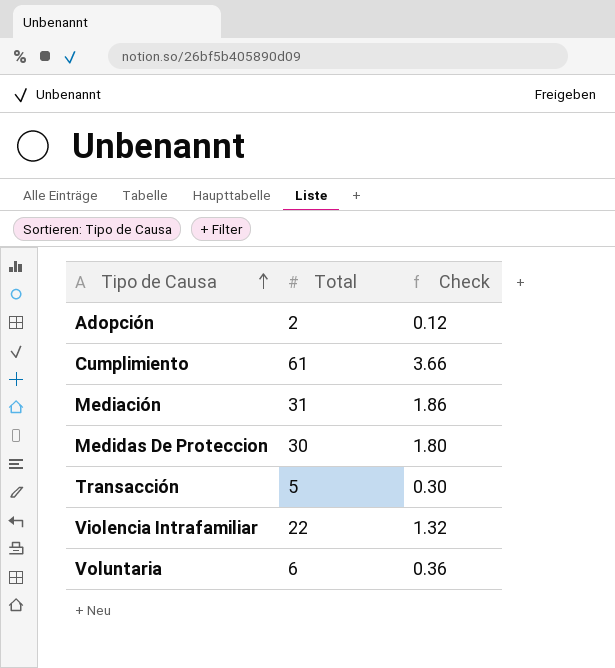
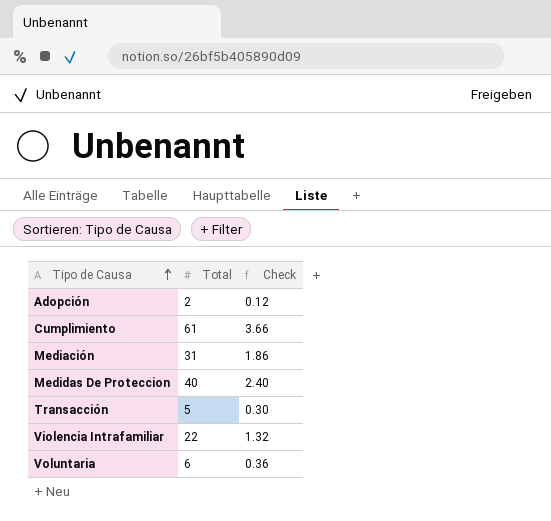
Medidas De Proteccion | Total: 30 -> 40
Medidas De Proteccion | Check: 1.80 -> 2.40

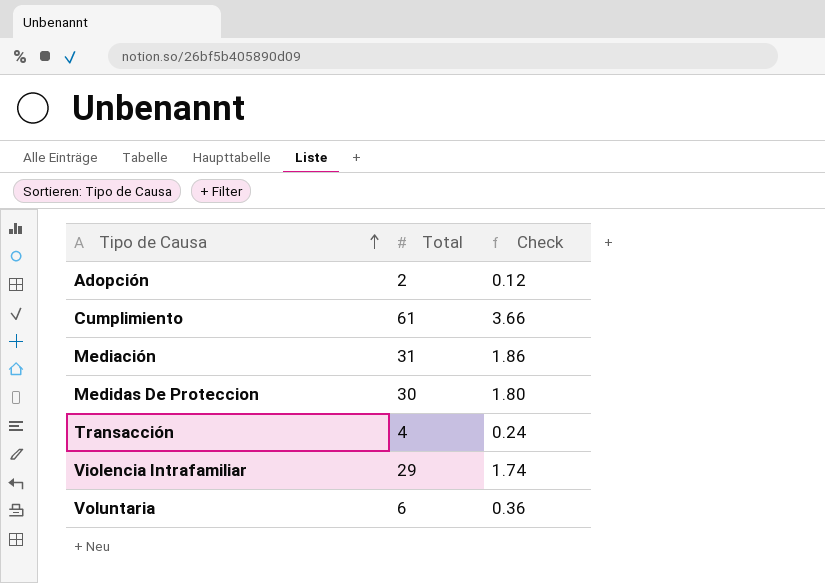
Medidas De Proteccion | Total: 40 -> 30
Medidas De Proteccion | Check: 2.40 -> 1.80
Transacción | Total: 5 -> 4
Transacción | Check: 0.30 -> 0.24
Violencia Intrafamiliar | Total: 22 -> 29
Violencia Intrafamiliar | Check: 1.32 -> 1.74

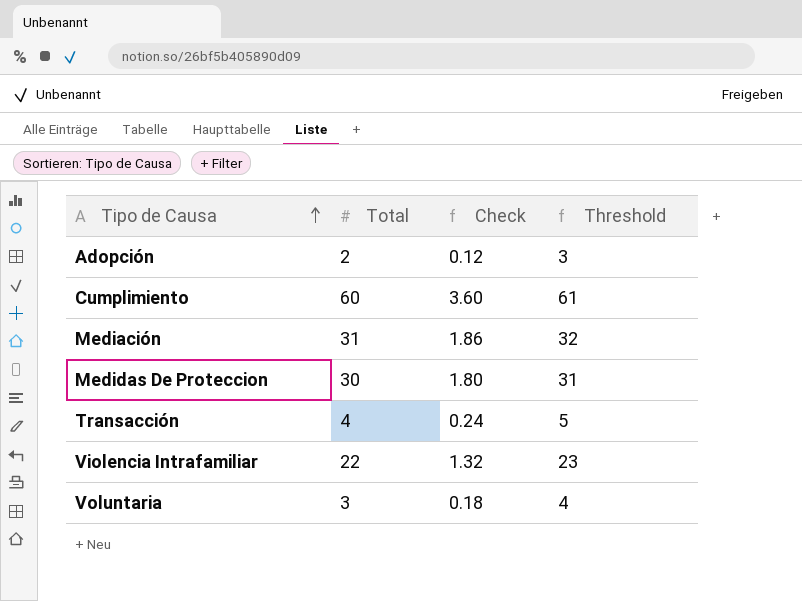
column Threshold | formula: none -> [Total] + 1
Cumplimiento | Total: 61 -> 60
Cumplimiento | Check: 3.66 -> 3.60
Violencia Intrafamiliar | Total: 29 -> 22
Violencia Intrafamiliar | Check: 1.74 -> 1.32
Voluntaria | Total: 6 -> 3
Voluntaria | Check: 0.36 -> 0.18

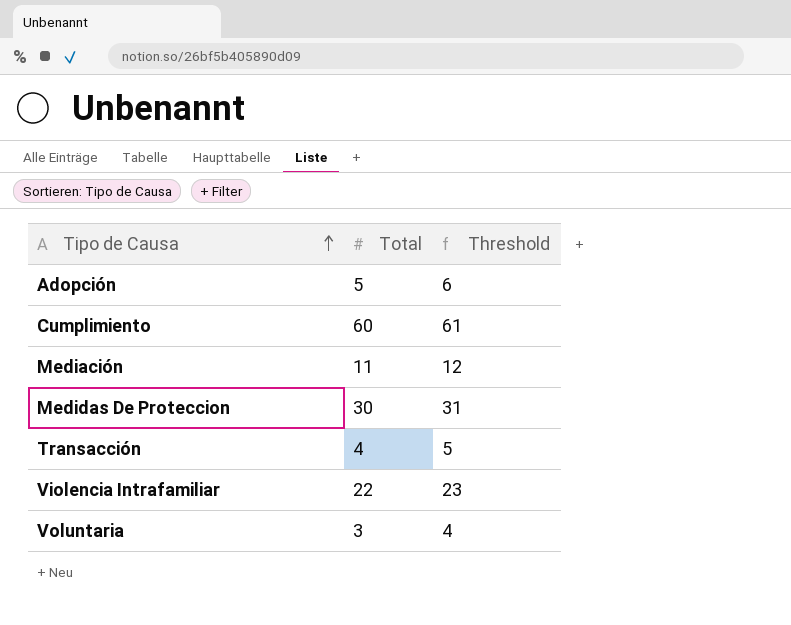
column Check | formula: [Total] * 0.06 -> none
Adopción | Total: 2 -> 5
Adopción | Threshold: 3 -> 6
Mediación | Total: 31 -> 11
Mediación | Threshold: 32 -> 12

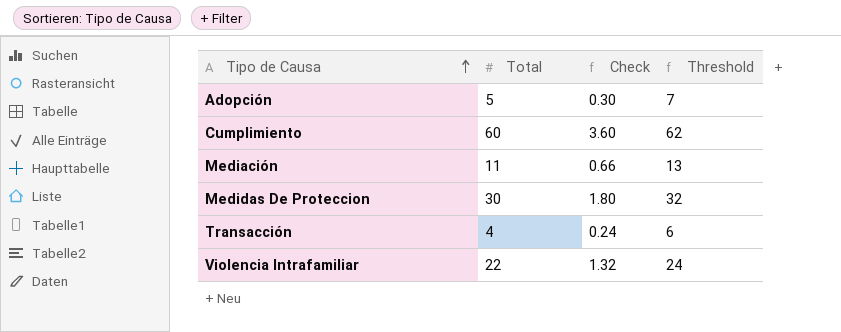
column Check | formula: none -> [Total] * 0.06
column Threshold | formula: [Total] + 1 -> [Total] + 2
row Voluntaria: 3 | 4 -> none

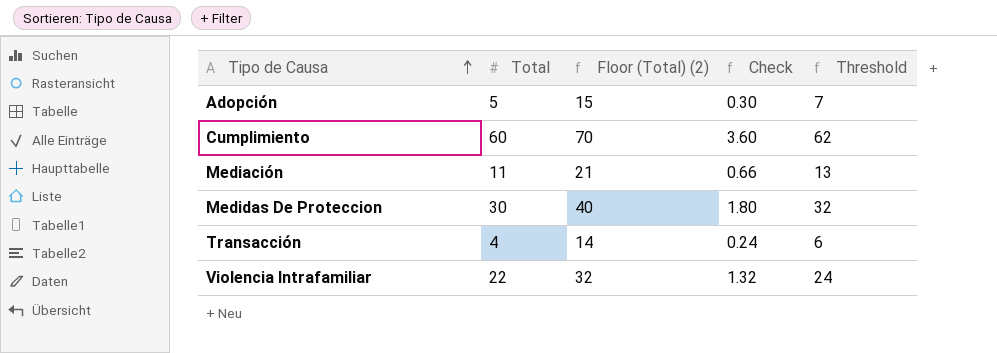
column Floor (Total) (2) | formula: none -> [Total] + 10

